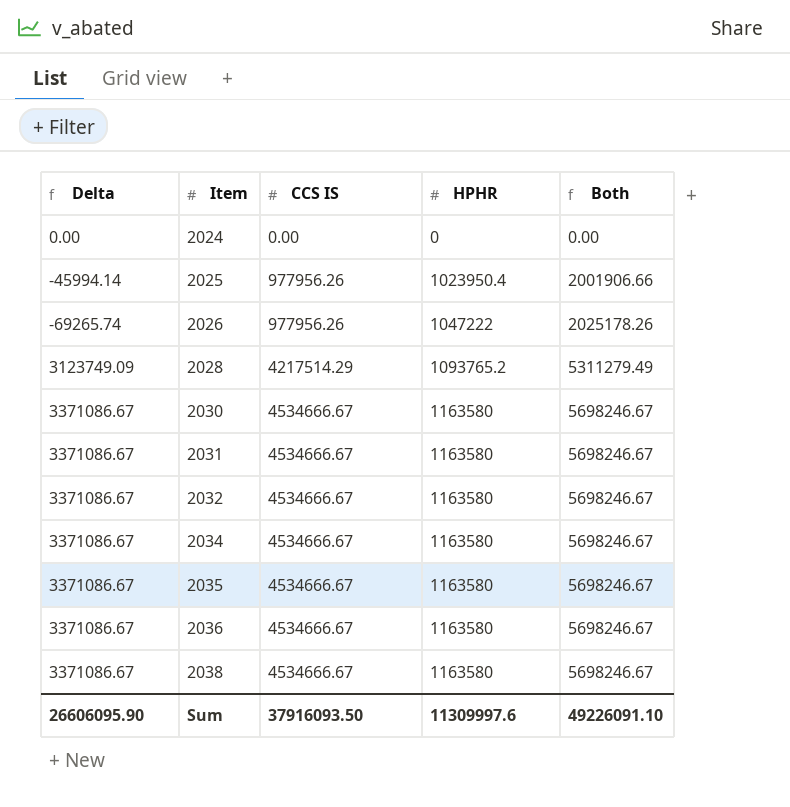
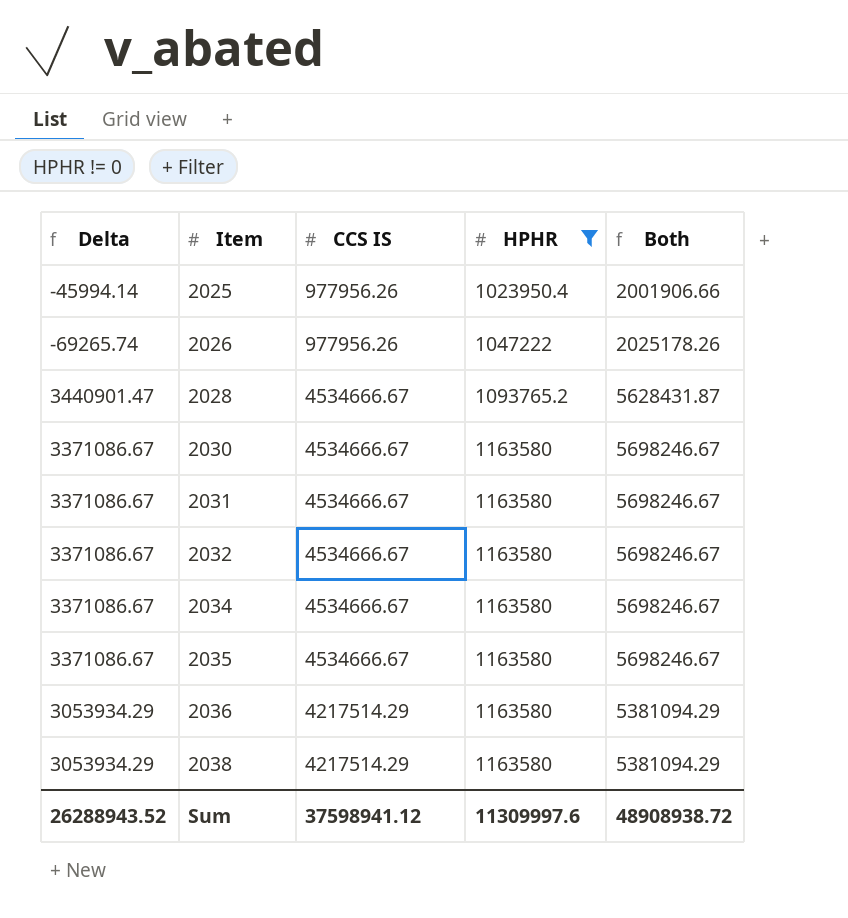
filter: none -> HPHR != 0
2028 | Delta: 3123749.09 -> 3440901.47
2028 | CCS IS: 4217514.29 -> 4534666.67
2028 | Both: 5311279.49 -> 5628431.87
2036 | Delta: 3371086.67 -> 3053934.29
2036 | CCS IS: 4534666.67 -> 4217514.29
2036 | Both: 5698246.67 -> 5381094.29
2038 | Delta: 3371086.67 -> 3053934.29
2038 | CCS IS: 4534666.67 -> 4217514.29
2038 | Both: 5698246.67 -> 5381094.29
Sum | Delta: 26606095.90 -> 26288943.52
Sum | CCS IS: 37916093.50 -> 37598941.12
Sum | Both: 49226091.10 -> 48908938.72

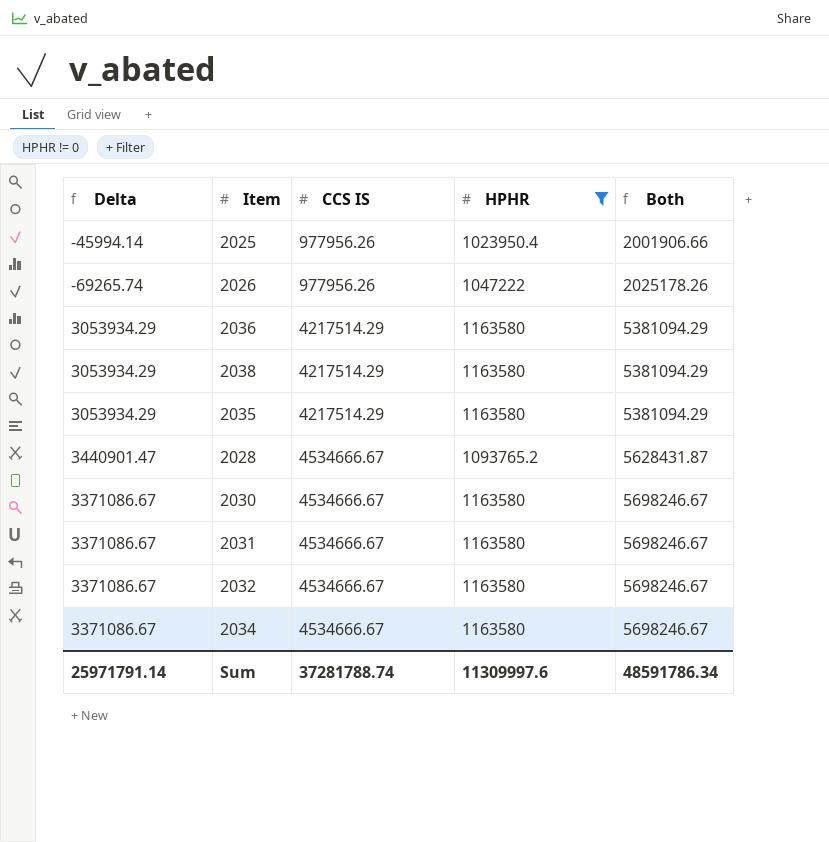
row order: Item ascending -> CCS IS ascending
2035 | Delta: 3371086.67 -> 3053934.29
2035 | CCS IS: 4534666.67 -> 4217514.29
2035 | Both: 5698246.67 -> 5381094.29
Sum | Delta: 26288943.52 -> 25971791.14
Sum | CCS IS: 37598941.12 -> 37281788.74
Sum | Both: 48908938.72 -> 48591786.34

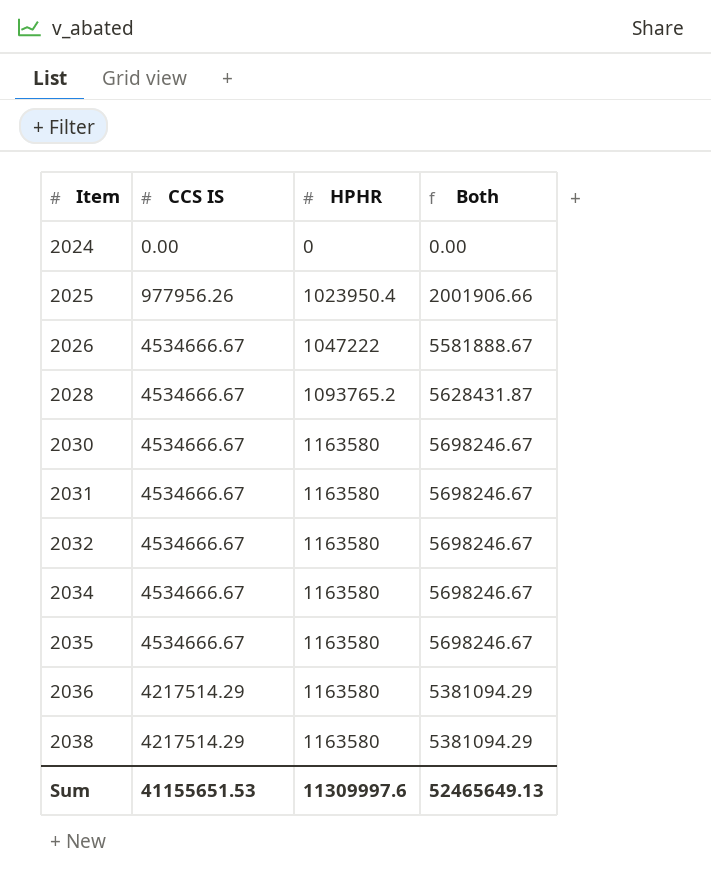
filter: HPHR != 0 -> none
row order: CCS IS ascending -> Item ascending
column Delta | formula: [CCS IS] - [HPHR] -> none
2026 | CCS IS: 977956.26 -> 4534666.67
2026 | Both: 2025178.26 -> 5581888.67
2035 | CCS IS: 4217514.29 -> 4534666.67
2035 | Both: 5381094.29 -> 5698246.67
Sum | CCS IS: 37281788.74 -> 41155651.53
Sum | Both: 48591786.34 -> 52465649.13

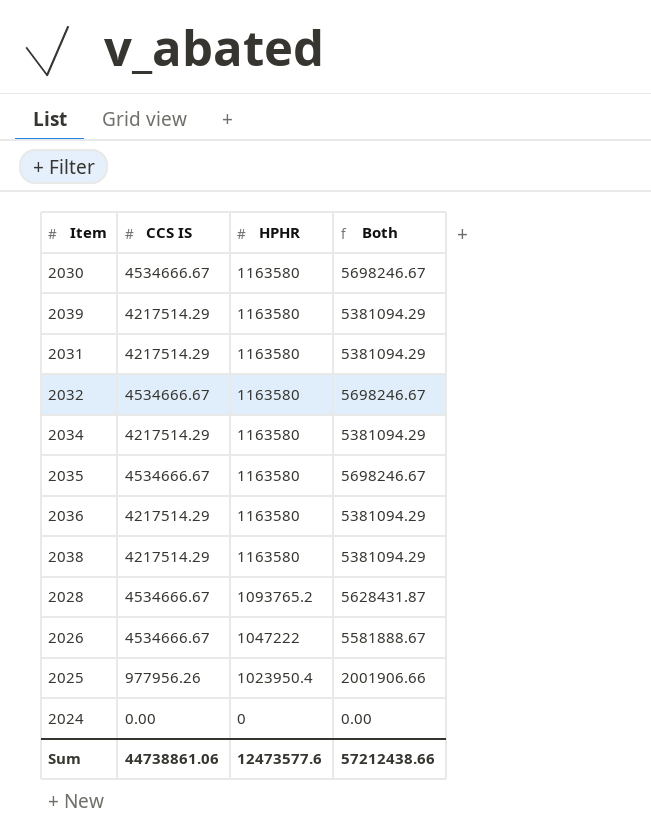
row order: Item ascending -> HPHR descending
row 2039: none -> 4217514.29 | 1163580 | 5381094.29
2031 | CCS IS: 4534666.67 -> 4217514.29
2031 | Both: 5698246.67 -> 5381094.29
2034 | CCS IS: 4534666.67 -> 4217514.29
2034 | Both: 5698246.67 -> 5381094.29
Sum | CCS IS: 41155651.53 -> 44738861.06
Sum | HPHR: 11309997.6 -> 12473577.6
Sum | Both: 52465649.13 -> 57212438.66

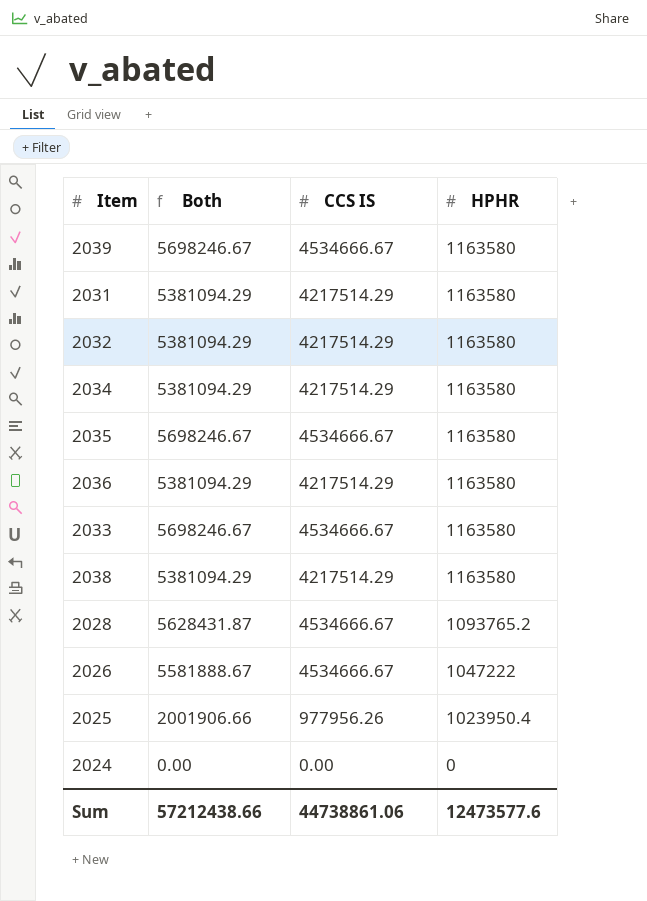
column Both | position: 4 -> 2
row 2030: 4534666.67 | 1163580 | 5698246.67 -> none
2039 | Both: 5381094.29 -> 5698246.67
2039 | CCS IS: 4217514.29 -> 4534666.67
2032 | Both: 5698246.67 -> 5381094.29
2032 | CCS IS: 4534666.67 -> 4217514.29
row 2033: none -> 5698246.67 | 4534666.67 | 1163580

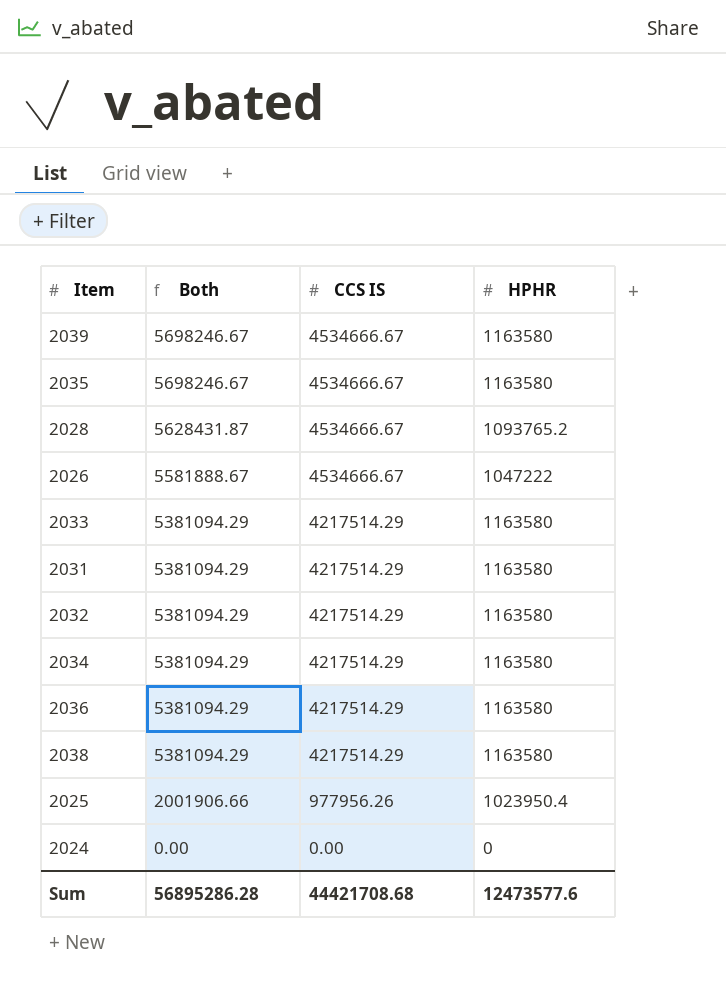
row order: HPHR descending -> Both descending
2033 | Both: 5698246.67 -> 5381094.29
2033 | CCS IS: 4534666.67 -> 4217514.29
Sum | Both: 57212438.66 -> 56895286.28
Sum | CCS IS: 44738861.06 -> 44421708.68

